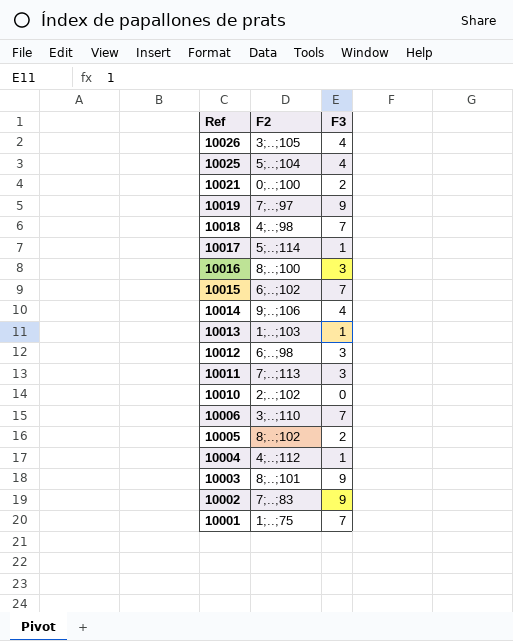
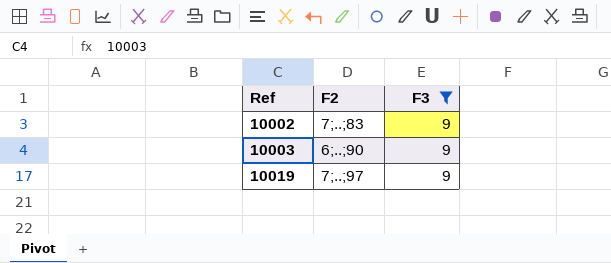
filter: none -> F3 = 9
row order: Ref descending -> Ref ascending
10003 | F2: 8;..;101 -> 6;..;90

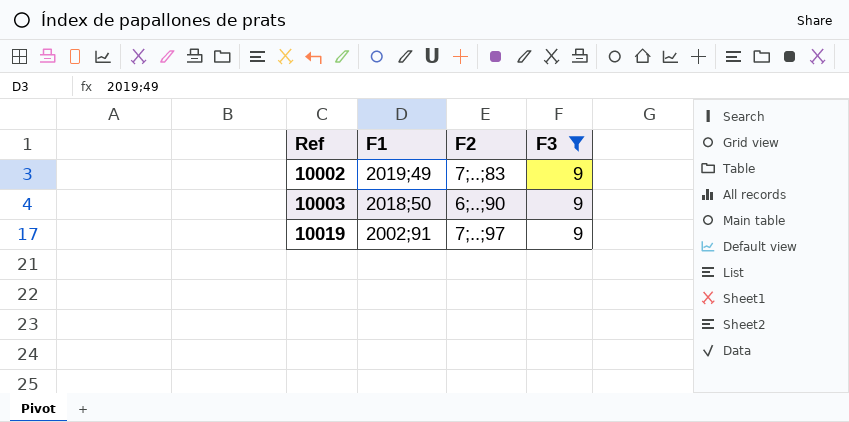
column F1 | position: none -> 2

